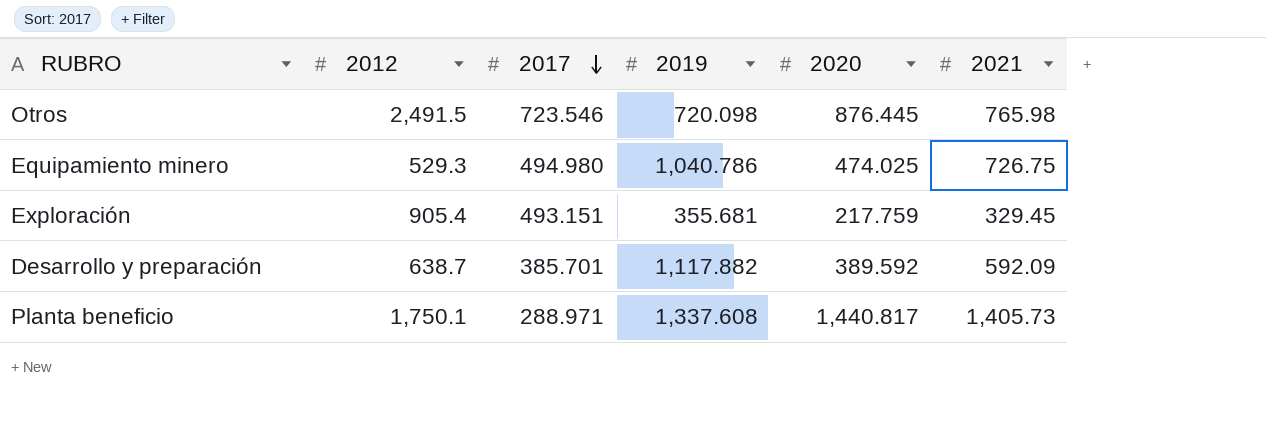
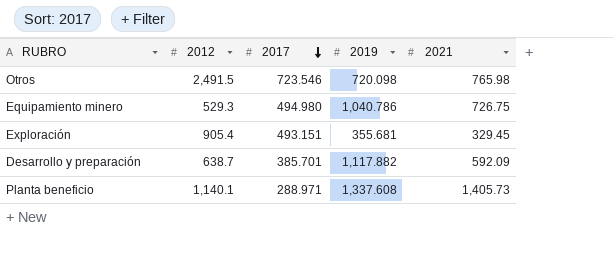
column 2020 | position: 5 -> none
Planta beneficio | 2012: 1,750.1 -> 1,140.1

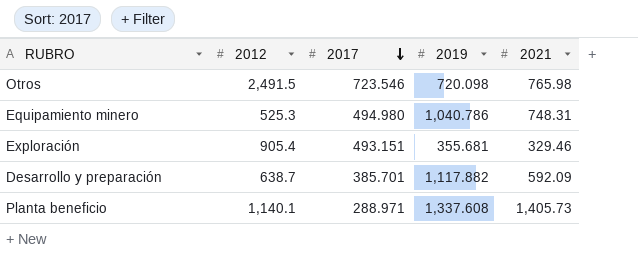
Equipamiento minero | 2012: 529.3 -> 525.3
Equipamiento minero | 2021: 726.75 -> 748.31
Exploración | 2021: 329.45 -> 329.46

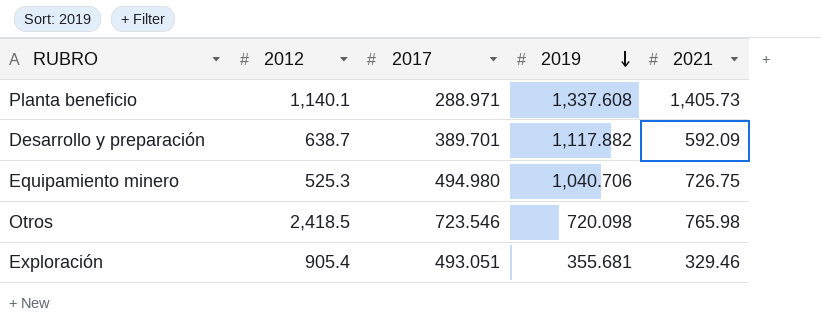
row order: 2017 descending -> 2019 descending
Desarrollo y preparación | 2017: 385.701 -> 389.701
Equipamiento minero | 2019: 1,040.786 -> 1,040.706
Equipamiento minero | 2021: 748.31 -> 726.75
Otros | 2012: 2,491.5 -> 2,418.5
Exploración | 2017: 493.151 -> 493.051

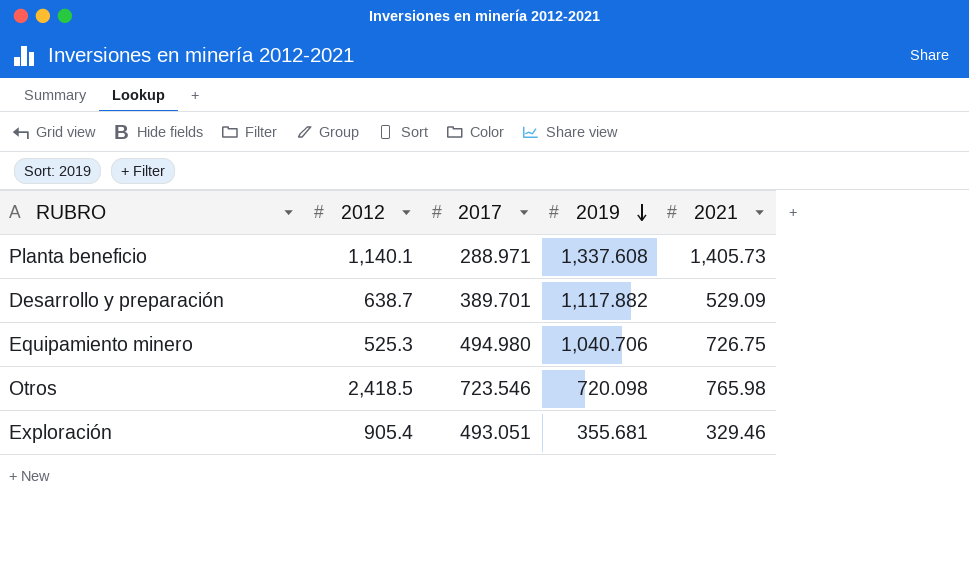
Desarrollo y preparación | 2021: 592.09 -> 529.09

